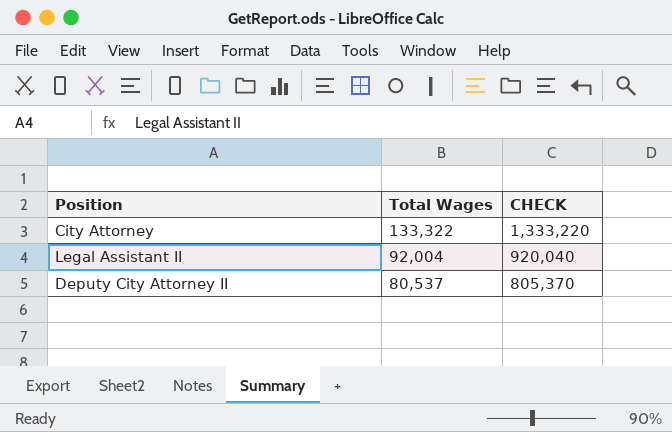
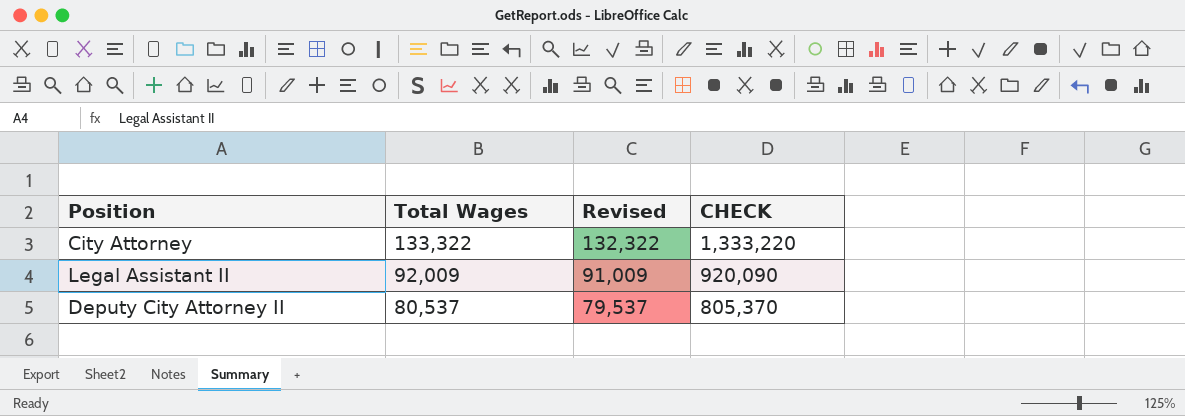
column Revised | formula: none -> [Total Wages] - 1000
Legal Assistant II | Total Wages: 92,004 -> 92,009
Legal Assistant II | CHECK: 920,040 -> 920,090

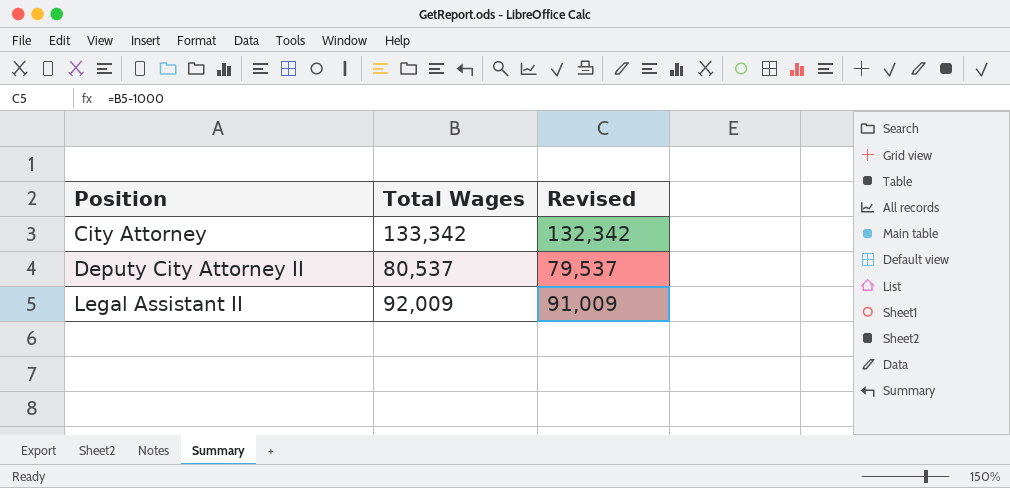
row order: Total Wages descending -> Position ascending
column CHECK | formula: [Total Wages] * 10 -> none
City Attorney | Total Wages: 133,322 -> 133,342
City Attorney | Revised: 132,322 -> 132,342

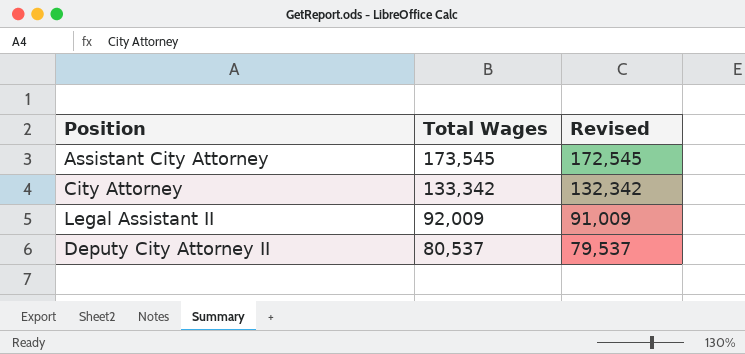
row order: Position ascending -> Total Wages descending
row Assistant City Attorney: none -> 173,545 | 172,545

